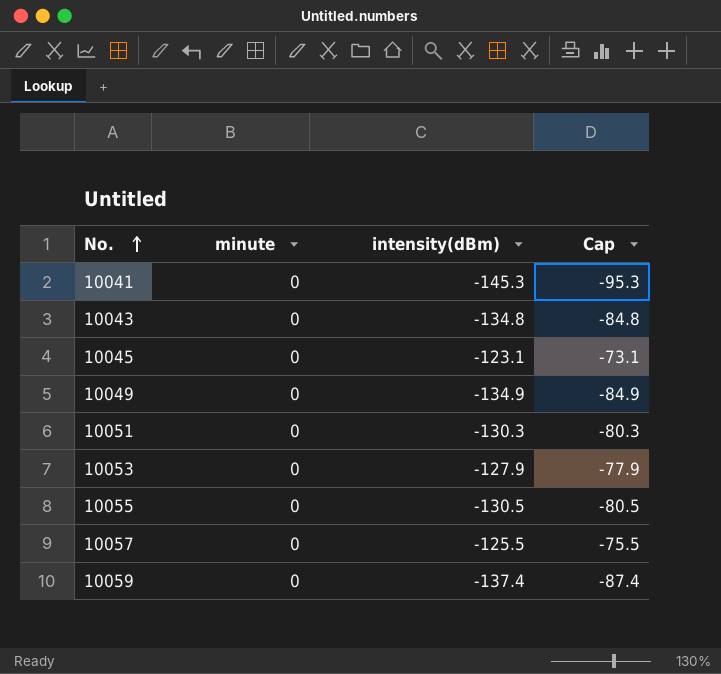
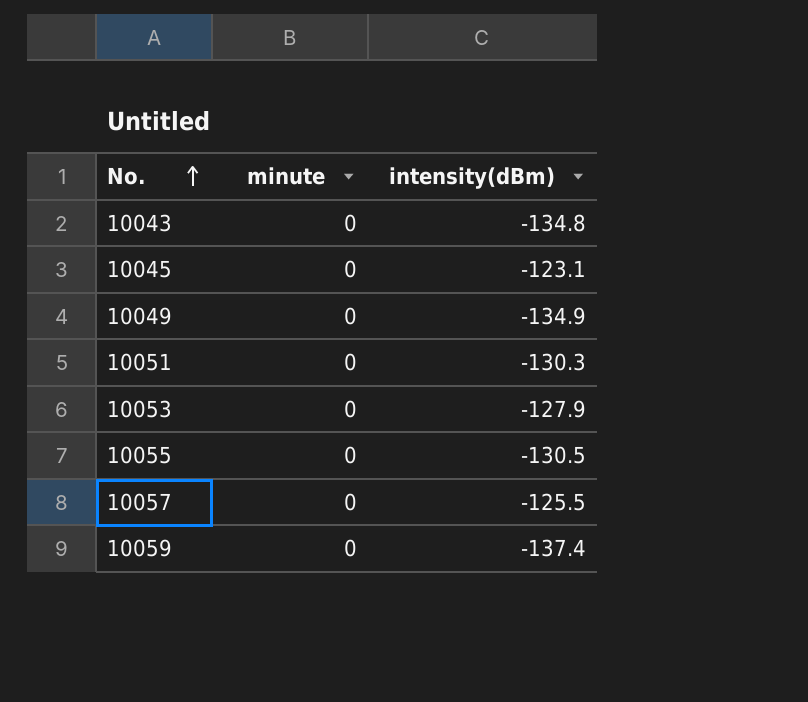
column Cap | formula: [intensity(dBm)] + 50 -> none
row 10041: 0 | -145.3 | -95.3 -> none

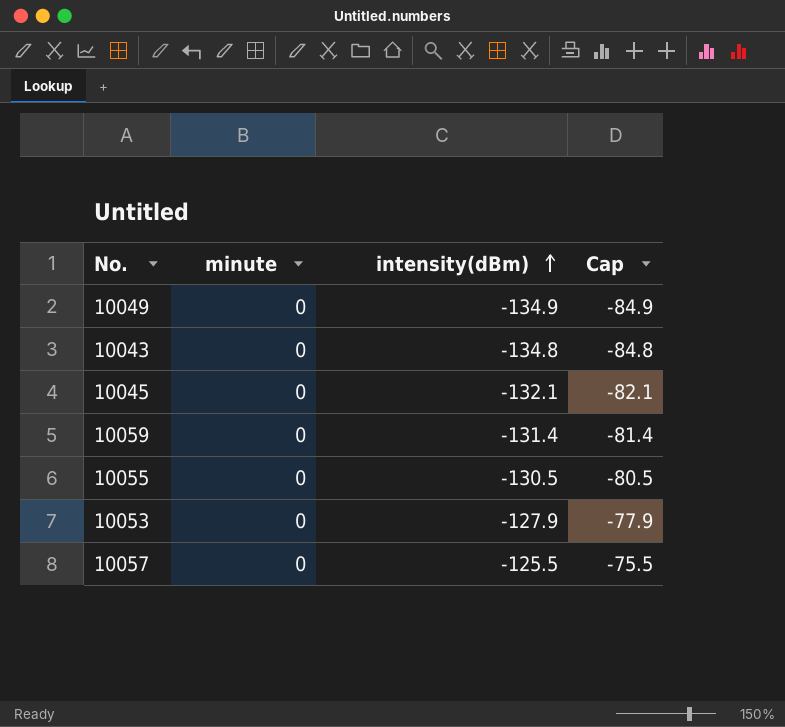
row order: No. ascending -> intensity(dBm) ascending
column Cap | formula: none -> [intensity(dBm)] + 50
row 10051: 0 | -130.3 -> none
10045 | intensity(dBm): -123.1 -> -132.1
10059 | intensity(dBm): -137.4 -> -131.4

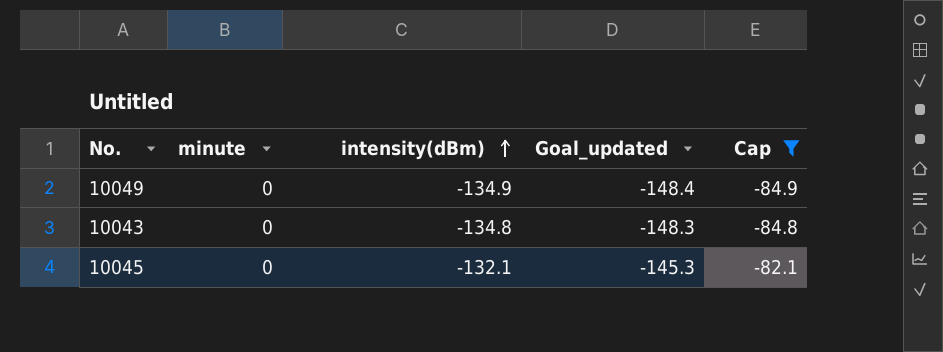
filter: none -> Cap <= -82.1
column Goal_updated | formula: none -> [intensity(dBm)] * 1.1

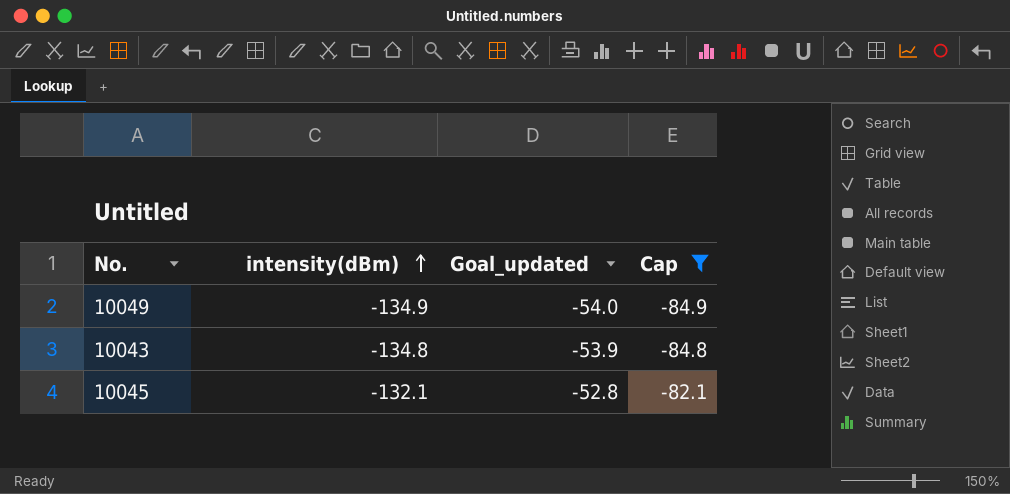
column minute | position: 2 -> none
column Goal_updated | formula: [intensity(dBm)] * 1.1 -> [intensity(dBm)] * 0.4

